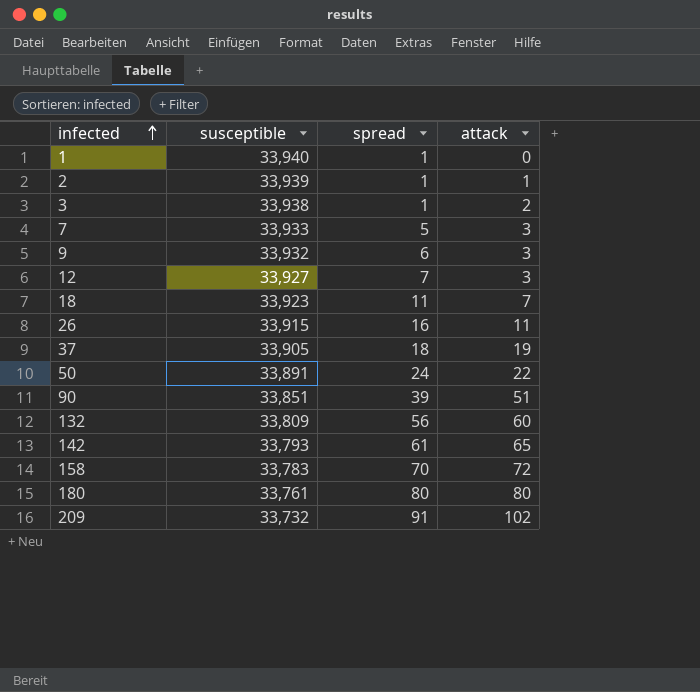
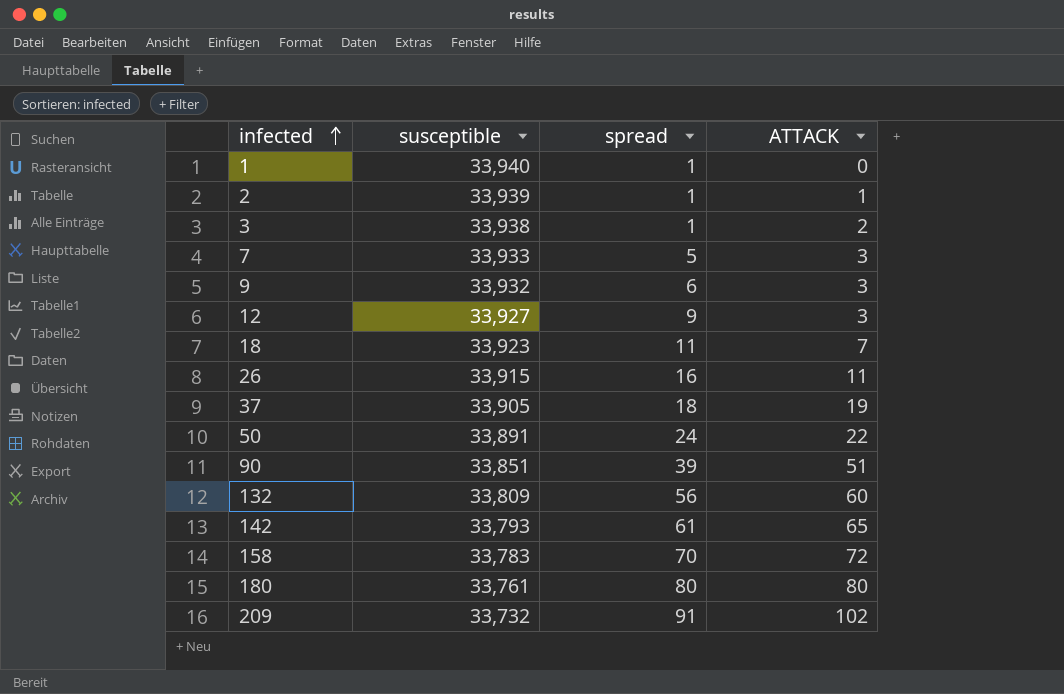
column name: attack -> ATTACK
12 | spread: 7 -> 9

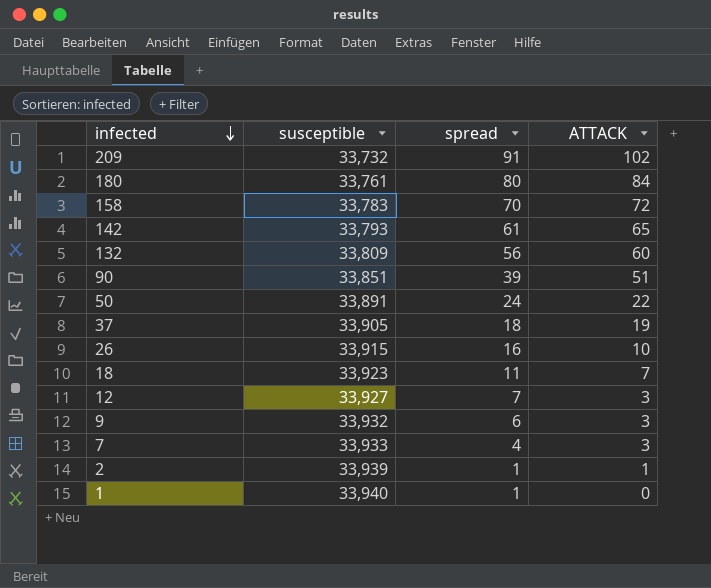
row order: infected ascending -> infected descending
row 3: 33,938 | 1 | 2 -> none
180 | ATTACK: 80 -> 84
26 | ATTACK: 11 -> 10
12 | spread: 9 -> 7
7 | spread: 5 -> 4

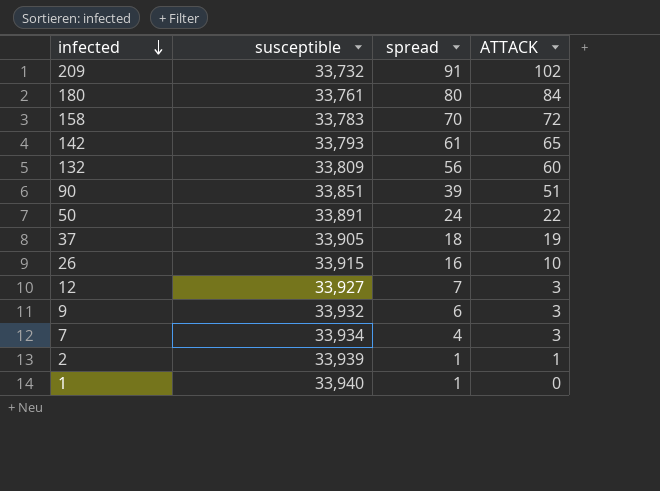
row 18: 33,923 | 11 | 7 -> none
7 | susceptible: 33,933 -> 33,934

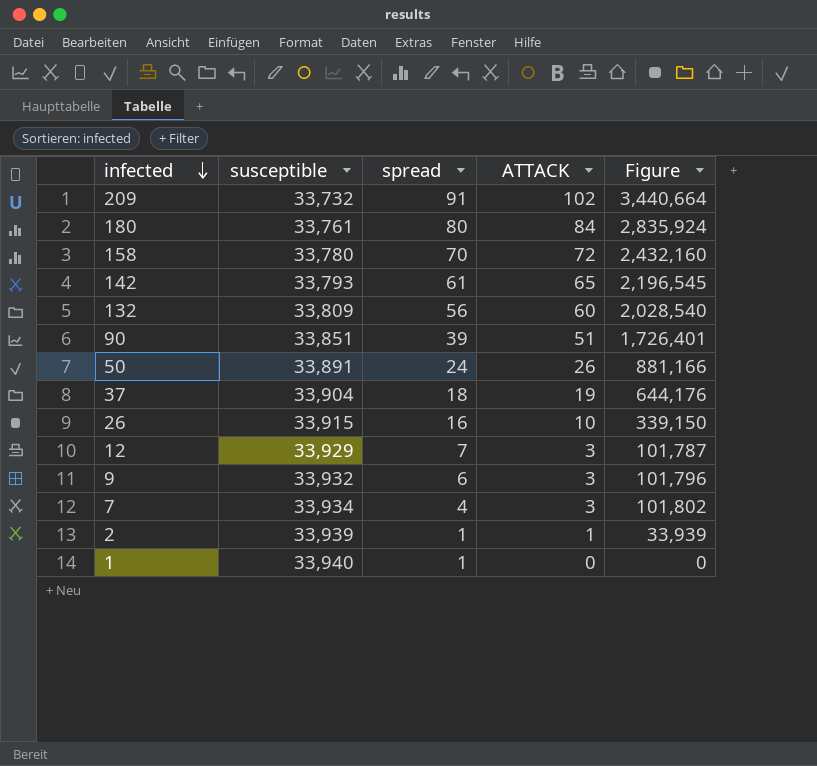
column Figure | formula: none -> [susceptible] * [ATTACK]
158 | susceptible: 33,783 -> 33,780
50 | ATTACK: 22 -> 26
37 | susceptible: 33,905 -> 33,904
12 | susceptible: 33,927 -> 33,929

